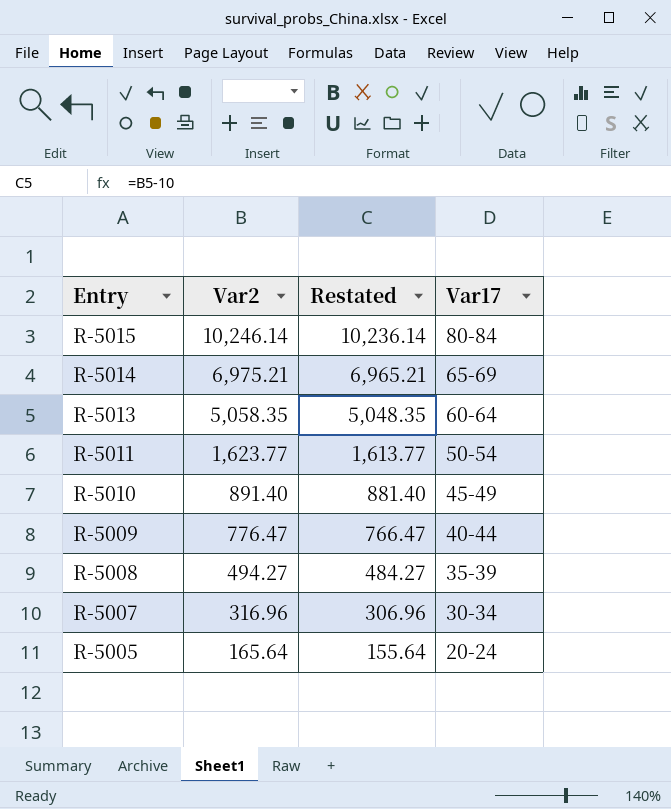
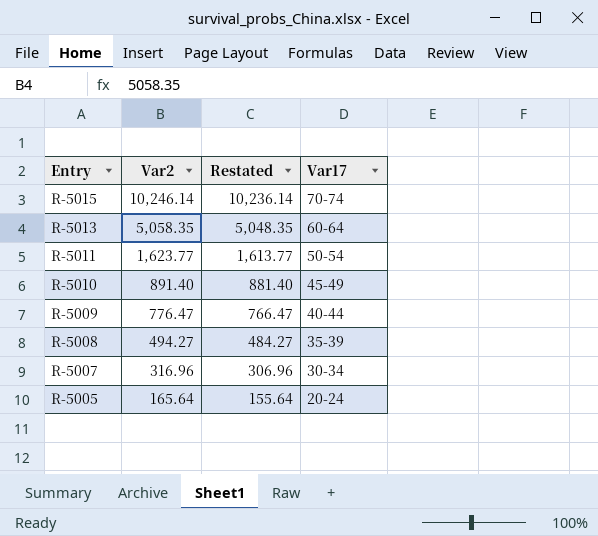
row R-5014: 6,975.21 | 6,965.21 | 65-69 -> none
R-5015 | Var17: 80-84 -> 70-74

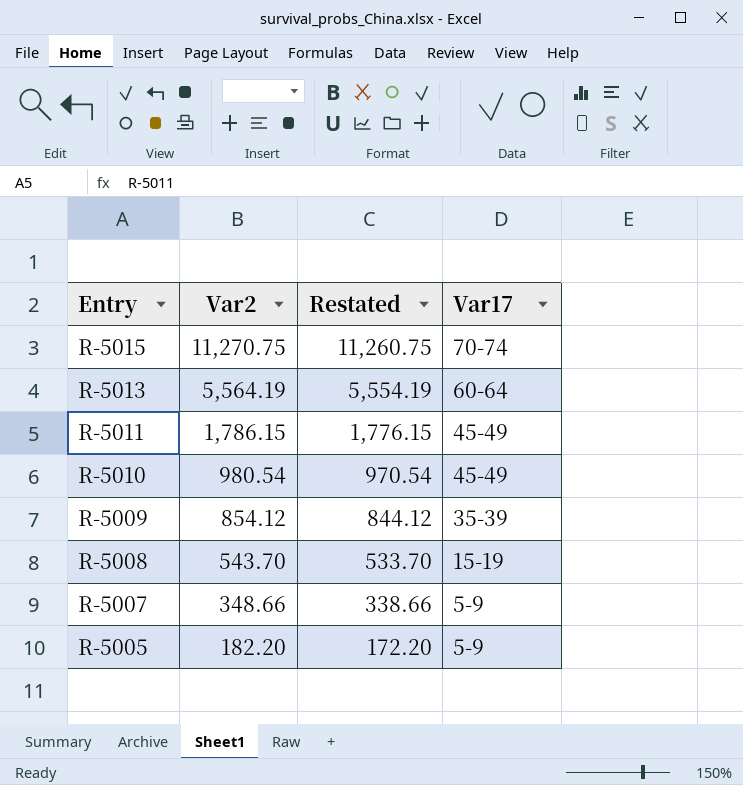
R-5015 | Var2: 10,246.14 -> 11,270.75
R-5015 | Restated: 10,236.14 -> 11,260.75
R-5013 | Var2: 5,058.35 -> 5,564.19
R-5013 | Restated: 5,048.35 -> 5,554.19
R-5011 | Var2: 1,623.77 -> 1,786.15
R-5011 | Restated: 1,613.77 -> 1,776.15
R-5011 | Var17: 50-54 -> 45-49
R-5010 | Var2: 891.40 -> 980.54
R-5010 | Restated: 881.40 -> 970.54
R-5009 | Var2: 776.47 -> 854.12
R-5009 | Restated: 766.47 -> 844.12
R-5009 | Var17: 40-44 -> 35-39
R-5008 | Var2: 494.27 -> 543.70
R-5008 | Restated: 484.27 -> 533.70
R-5008 | Var17: 35-39 -> 15-19
R-5007 | Var2: 316.96 -> 348.66
R-5007 | Restated: 306.96 -> 338.66
R-5007 | Var17: 30-34 -> 5-9
R-5005 | Var2: 165.64 -> 182.20
R-5005 | Restated: 155.64 -> 172.20
R-5005 | Var17: 20-24 -> 5-9

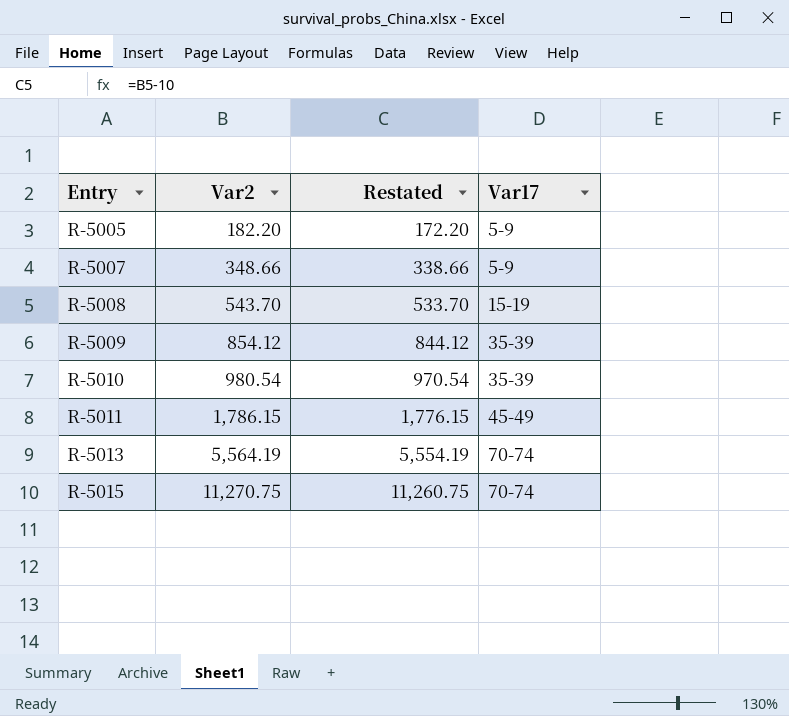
row order: Entry descending -> Entry ascending
R-5010 | Var17: 45-49 -> 35-39
R-5013 | Var17: 60-64 -> 70-74

